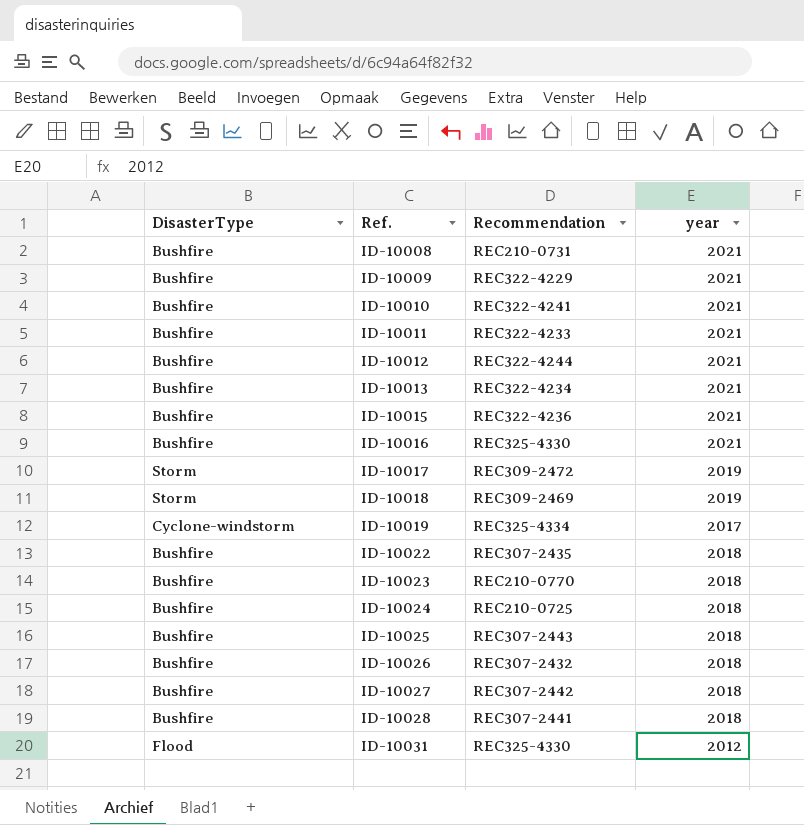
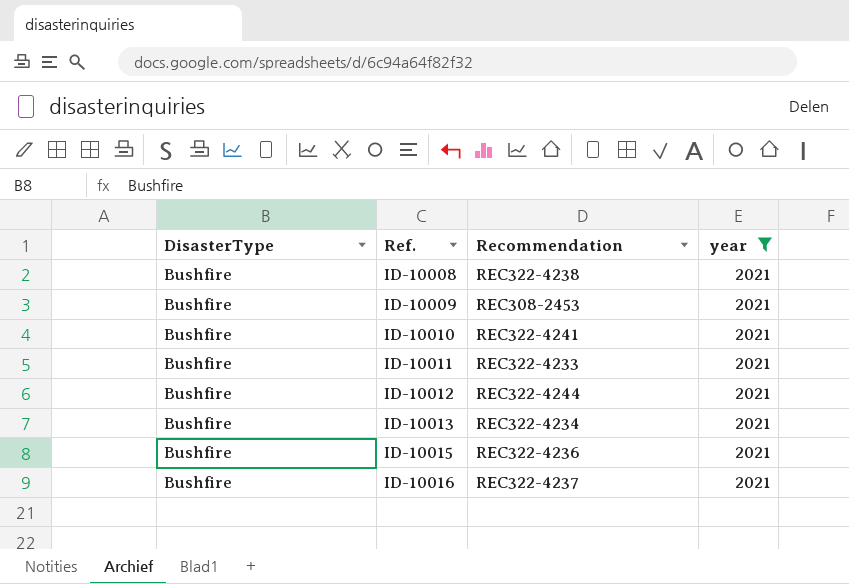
filter: none -> year = 2021
ID-10008 | Recommendation: REC210-0731 -> REC322-4238
ID-10009 | Recommendation: REC322-4229 -> REC308-2453
ID-10016 | Recommendation: REC325-4330 -> REC322-4237

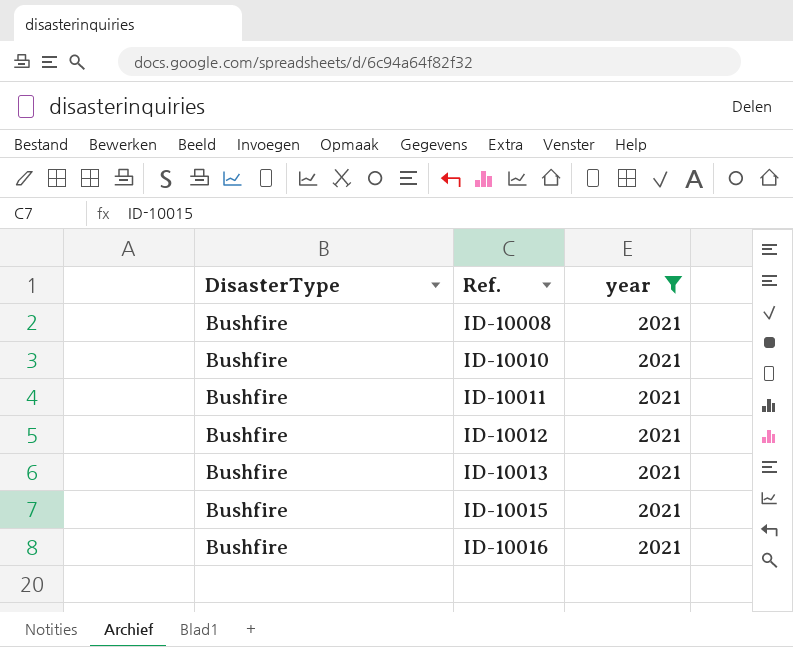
column Recommendation | position: 3 -> none
row ID-10009: Bushfire | REC308-2453 | 2021 -> none

